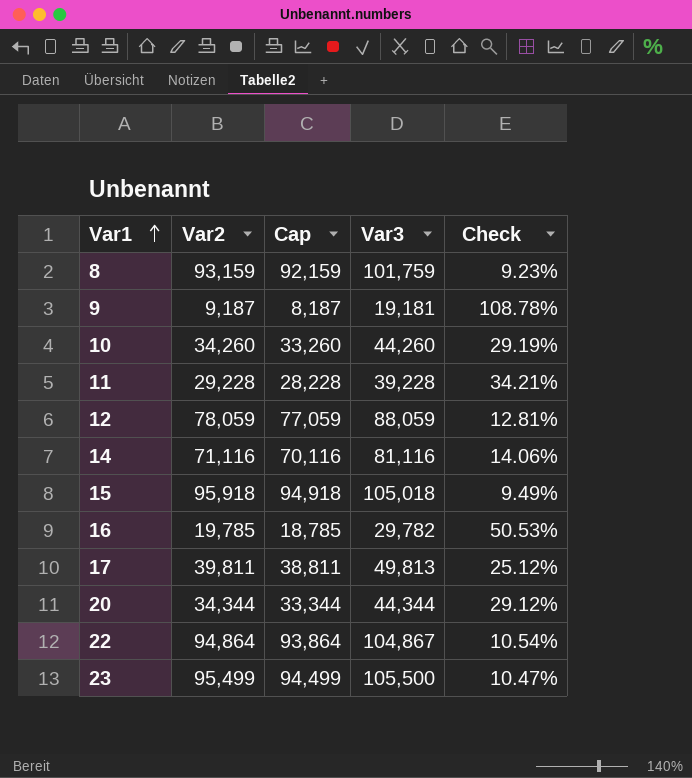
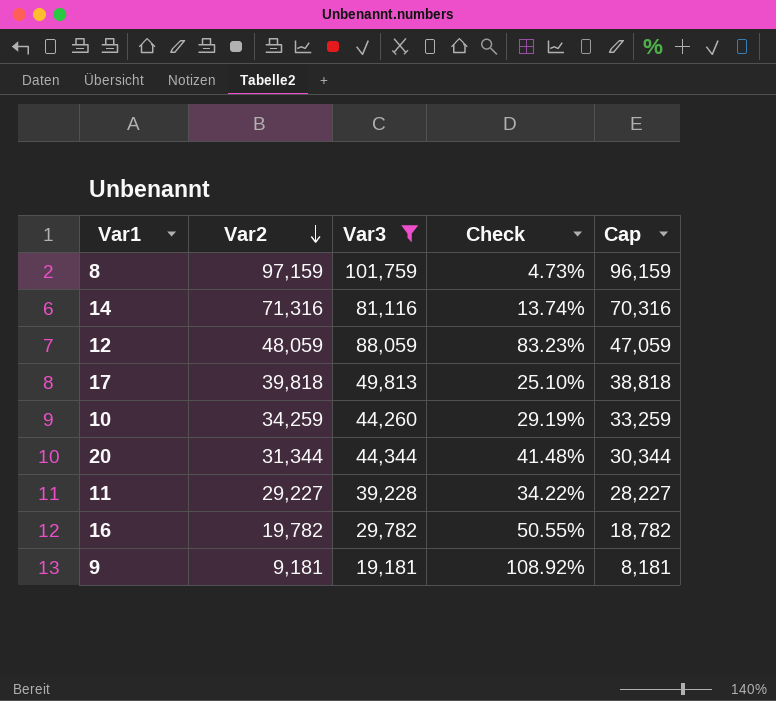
filter: none -> Var3 <= 101,759
row order: Var1 ascending -> Var2 descending
column Cap | position: 3 -> 5
8 | Var2: 93,159 -> 97,159
8 | Check: 9.23% -> 4.73%
8 | Cap: 92,159 -> 96,159
14 | Var2: 71,116 -> 71,316
14 | Check: 14.06% -> 13.74%
14 | Cap: 70,116 -> 70,316
12 | Var2: 78,059 -> 48,059
12 | Check: 12.81% -> 83.23%
12 | Cap: 77,059 -> 47,059
17 | Var2: 39,811 -> 39,818
17 | Check: 25.12% -> 25.10%
17 | Cap: 38,811 -> 38,818
10 | Var2: 34,260 -> 34,259
10 | Cap: 33,260 -> 33,259
20 | Var2: 34,344 -> 31,344
20 | Check: 29.12% -> 41.48%
20 | Cap: 33,344 -> 30,344
11 | Var2: 29,228 -> 29,227
11 | Check: 34.21% -> 34.22%
11 | Cap: 28,228 -> 28,227
16 | Var2: 19,785 -> 19,782
16 | Check: 50.53% -> 50.55%
16 | Cap: 18,785 -> 18,782
9 | Var2: 9,187 -> 9,181
9 | Check: 108.78% -> 108.92%
9 | Cap: 8,187 -> 8,181

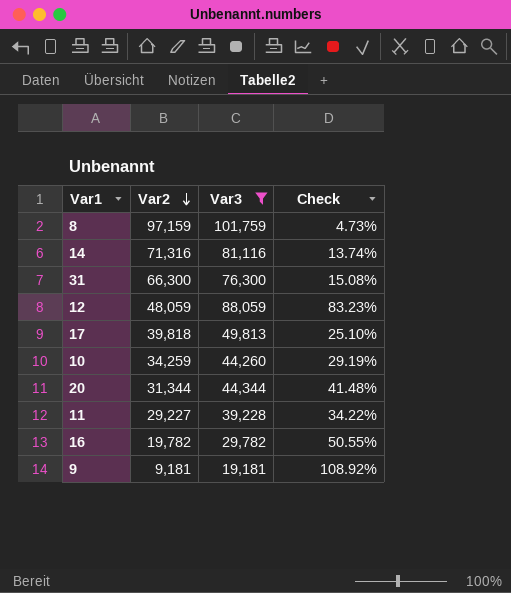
column Cap | formula: [Var2] - 1000 -> none
row 31: none -> 66,300 | 76,300 | 15.08%

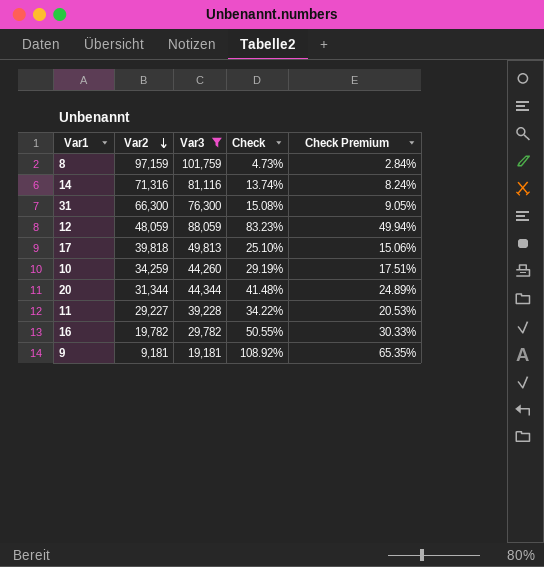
column Check Premium | formula: none -> [Check] * 0.6

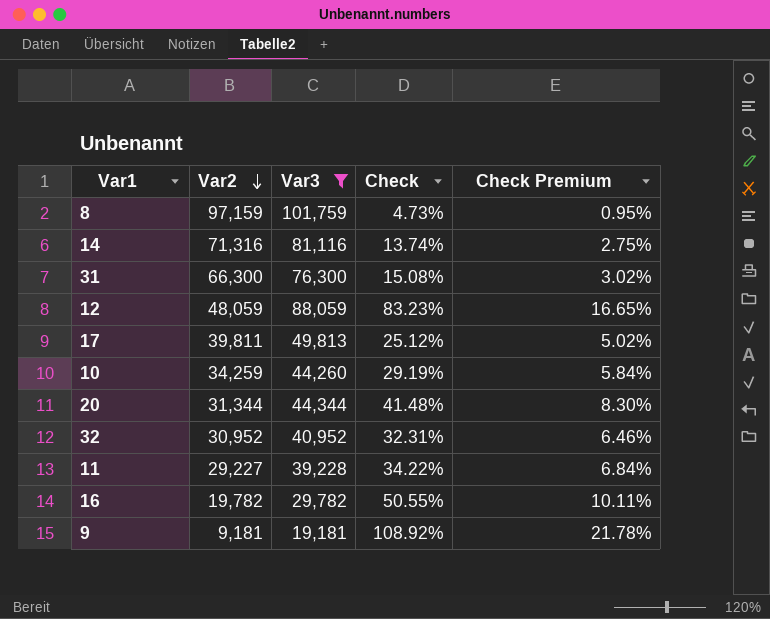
column Check Premium | formula: [Check] * 0.6 -> [Check] * 0.2
17 | Var2: 39,818 -> 39,811
17 | Check: 25.10% -> 25.12%
row 32: none -> 30,952 | 40,952 | 32.31% | 6.46%

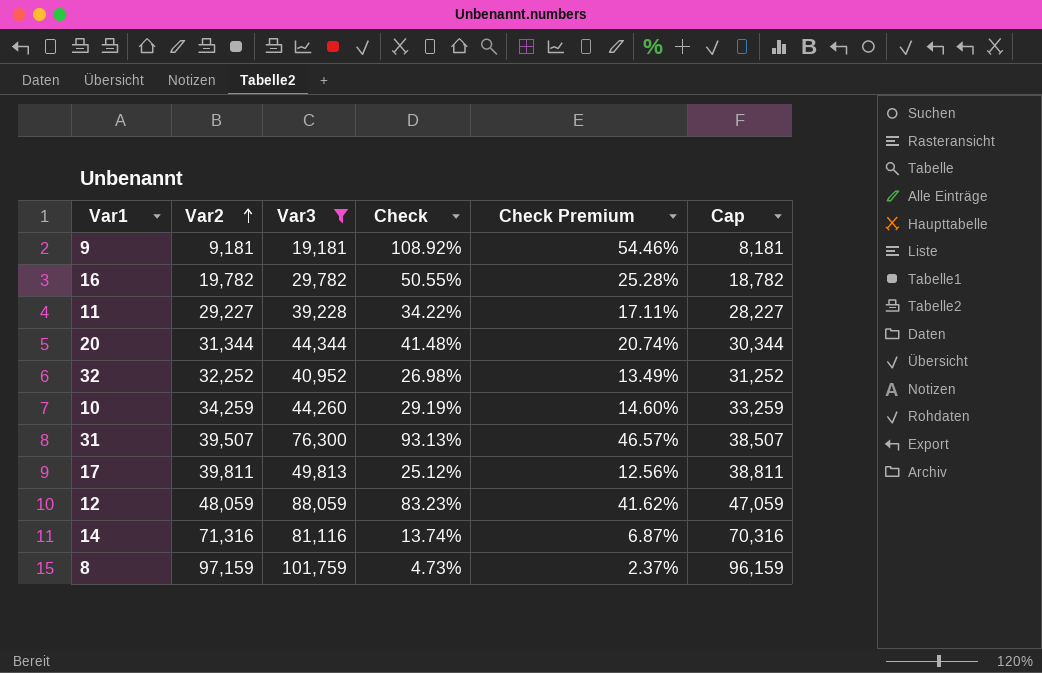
row order: Var2 descending -> Var2 ascending
column Check Premium | formula: [Check] * 0.2 -> [Check] * 0.5
column Cap | formula: none -> [Var2] - 1000
32 | Var2: 30,952 -> 32,252
32 | Check: 32.31% -> 26.98%
31 | Var2: 66,300 -> 39,507
31 | Check: 15.08% -> 93.13%

